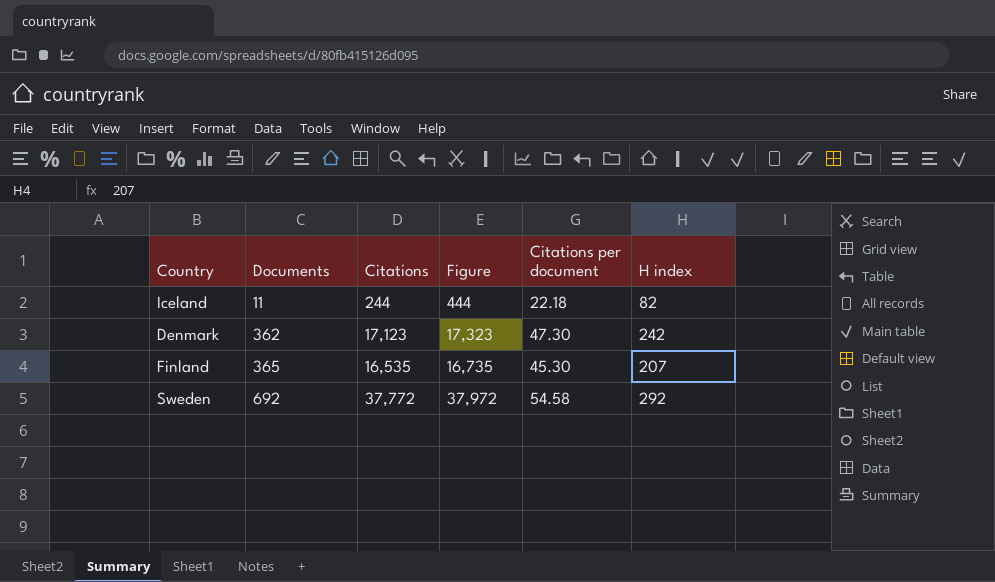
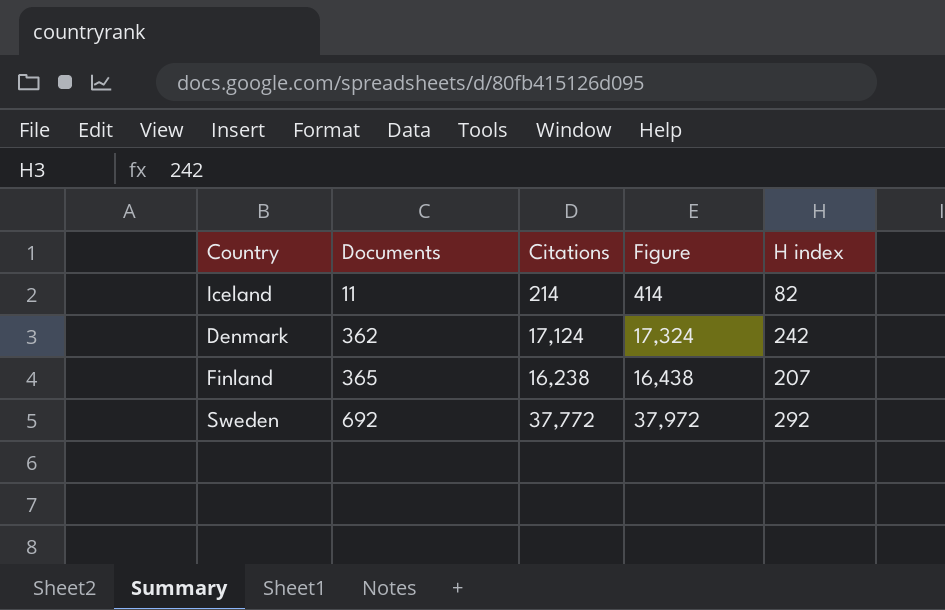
column Citations per document | formula: [Citations] / [Documents] -> none
Iceland | Citations: 244 -> 214
Iceland | Figure: 444 -> 414
Denmark | Citations: 17,123 -> 17,124
Denmark | Figure: 17,323 -> 17,324
Finland | Citations: 16,535 -> 16,238
Finland | Figure: 16,735 -> 16,438

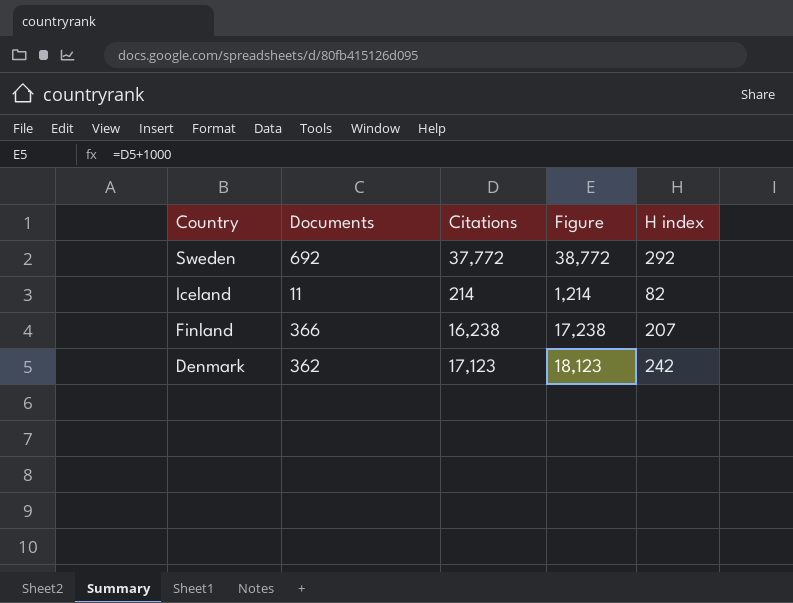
row order: Documents ascending -> Country descending
column Figure | formula: [Citations] + 200 -> [Citations] + 1000
Finland | Documents: 365 -> 366
Denmark | Citations: 17,124 -> 17,123

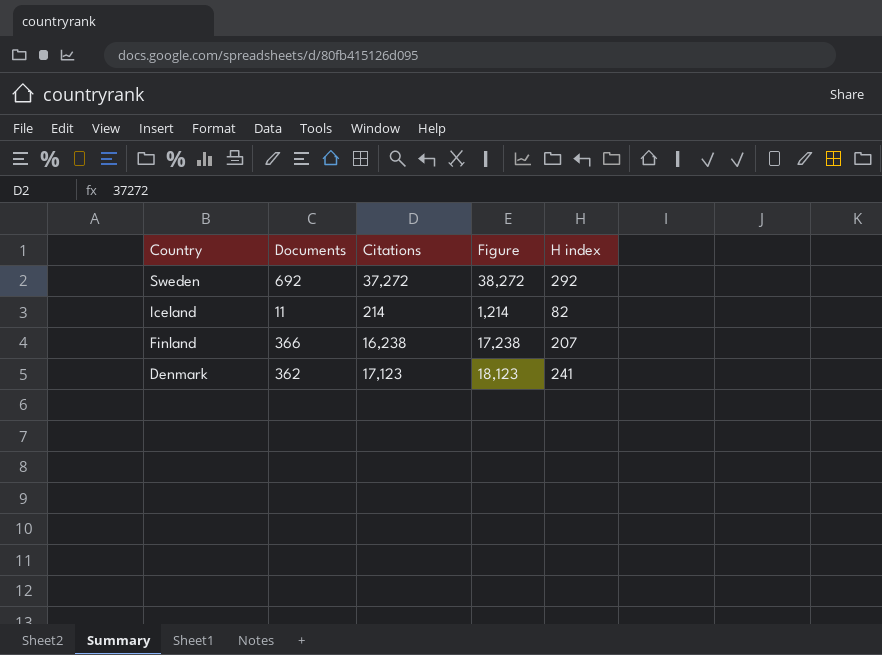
Sweden | Citations: 37,772 -> 37,272
Sweden | Figure: 38,772 -> 38,272
Denmark | H index: 242 -> 241

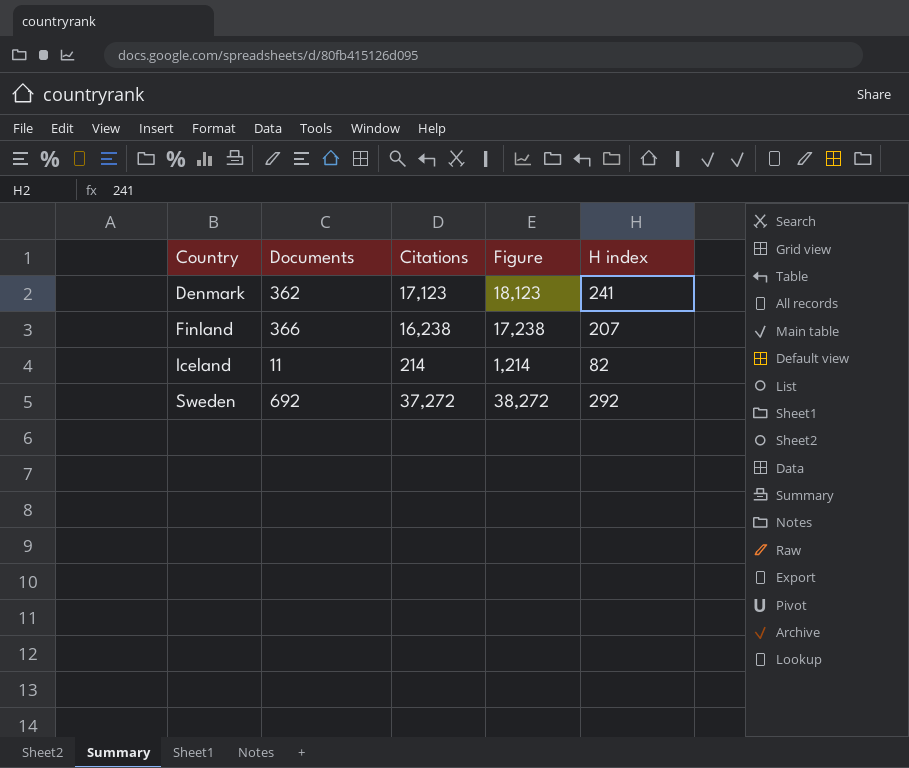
row order: Country descending -> Country ascending

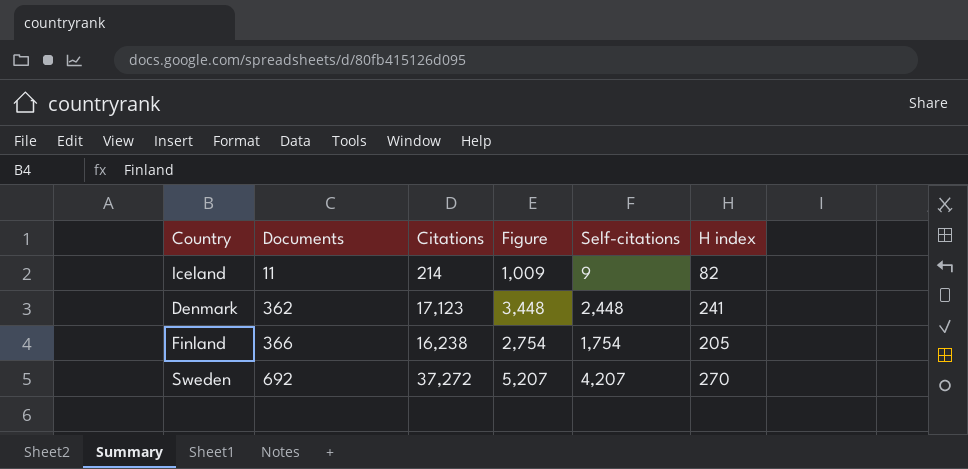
row order: Country ascending -> Documents ascending
column Figure | formula: [Citations] + 1000 -> [Self-citations] + 1000
column Self-citations | position: none -> 5
Finland | H index: 207 -> 205
Sweden | H index: 292 -> 270

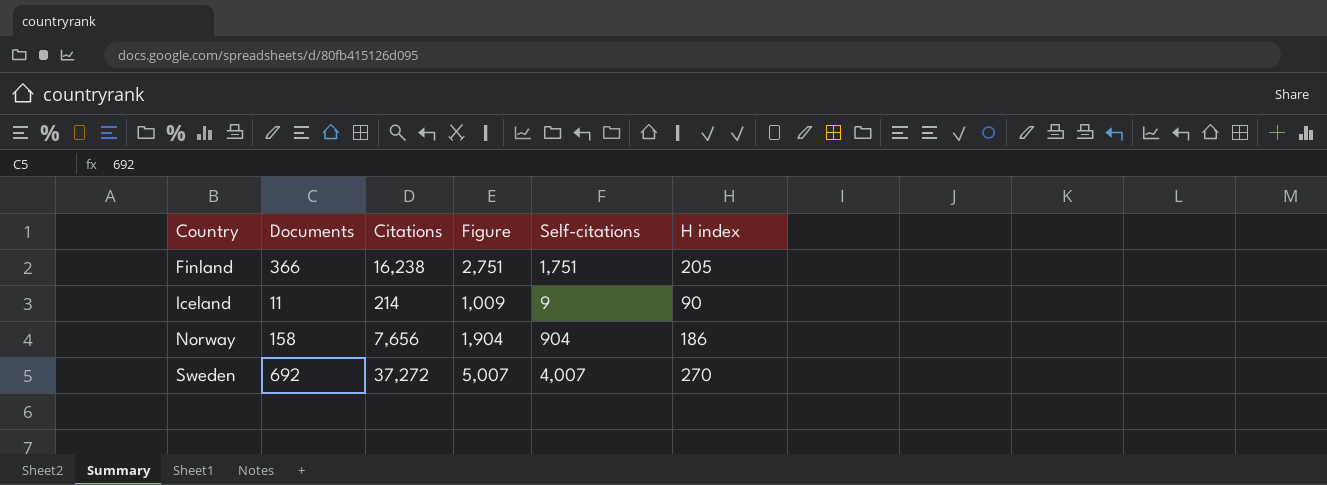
row order: Documents ascending -> Country ascending
row Denmark: 362 | 17,123 | 3,448 | 2,448 | 241 -> none
Finland | Figure: 2,754 -> 2,751
Finland | Self-citations: 1,754 -> 1,751
Iceland | H index: 82 -> 90
row Norway: none -> 158 | 7,656 | 1,904 | 904 | 186
Sweden | Figure: 5,207 -> 5,007
Sweden | Self-citations: 4,207 -> 4,007

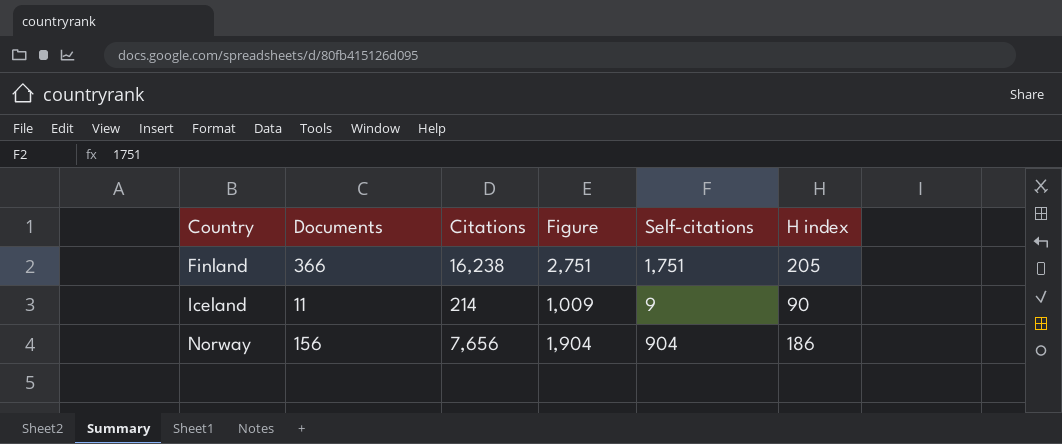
row Sweden: 692 | 37,272 | 5,007 | 4,007 | 270 -> none
Norway | Documents: 158 -> 156

